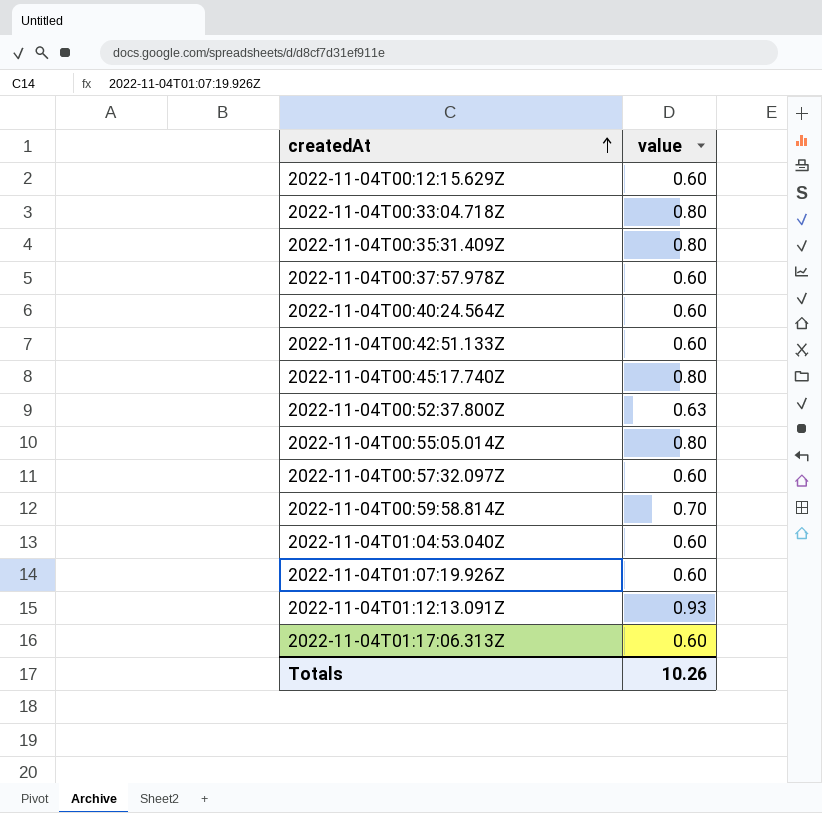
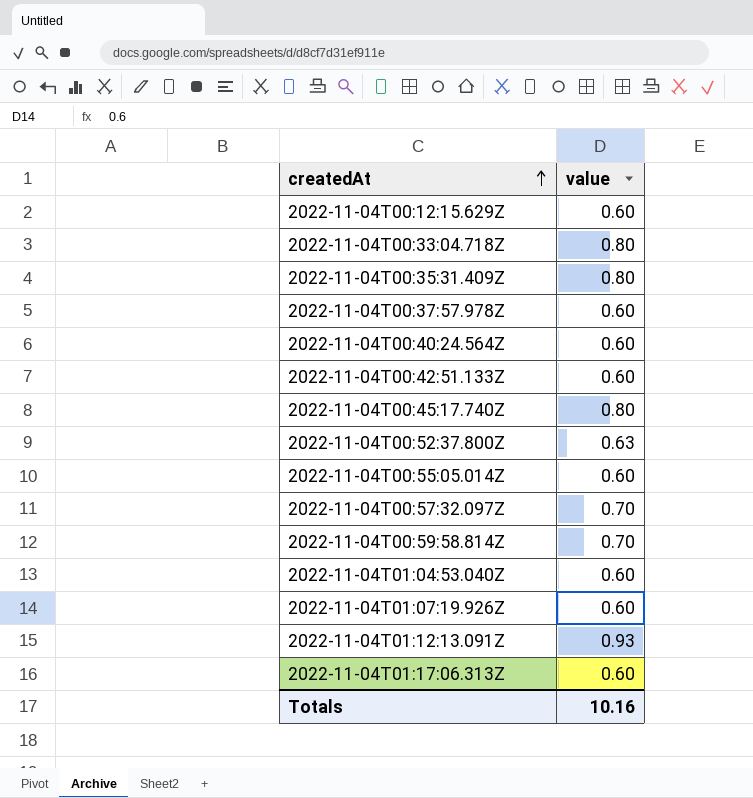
2022-11-04T00:55:05.014Z | value: 0.80 -> 0.60
2022-11-04T00:57:32.097Z | value: 0.60 -> 0.70
Totals | value: 10.26 -> 10.16

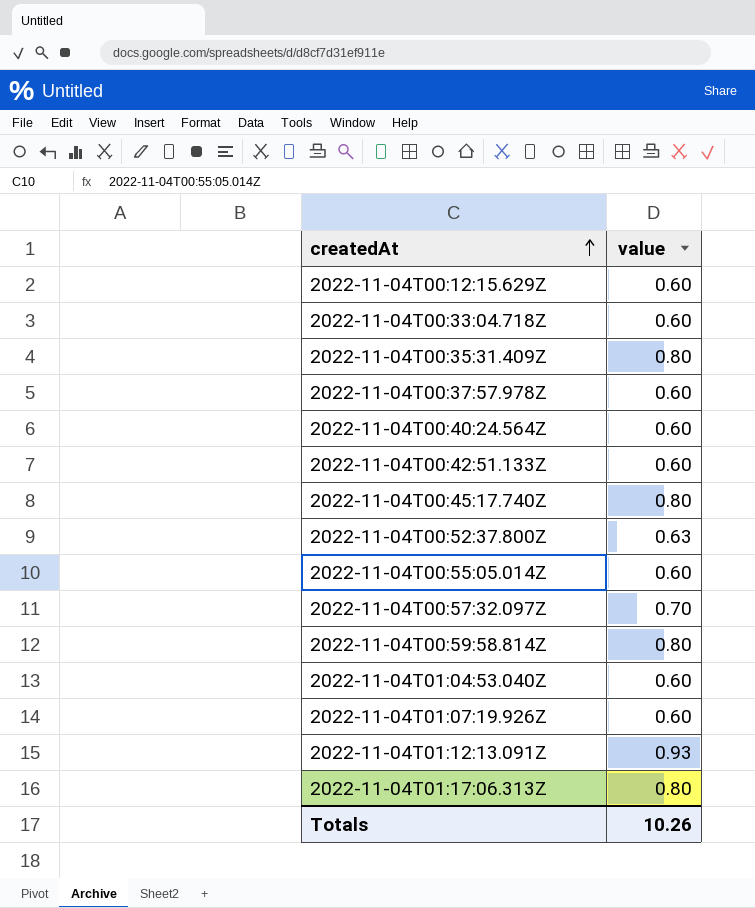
2022-11-04T00:33:04.718Z | value: 0.80 -> 0.60
2022-11-04T00:59:58.814Z | value: 0.70 -> 0.80
2022-11-04T01:17:06.313Z | value: 0.60 -> 0.80
Totals | value: 10.16 -> 10.26

